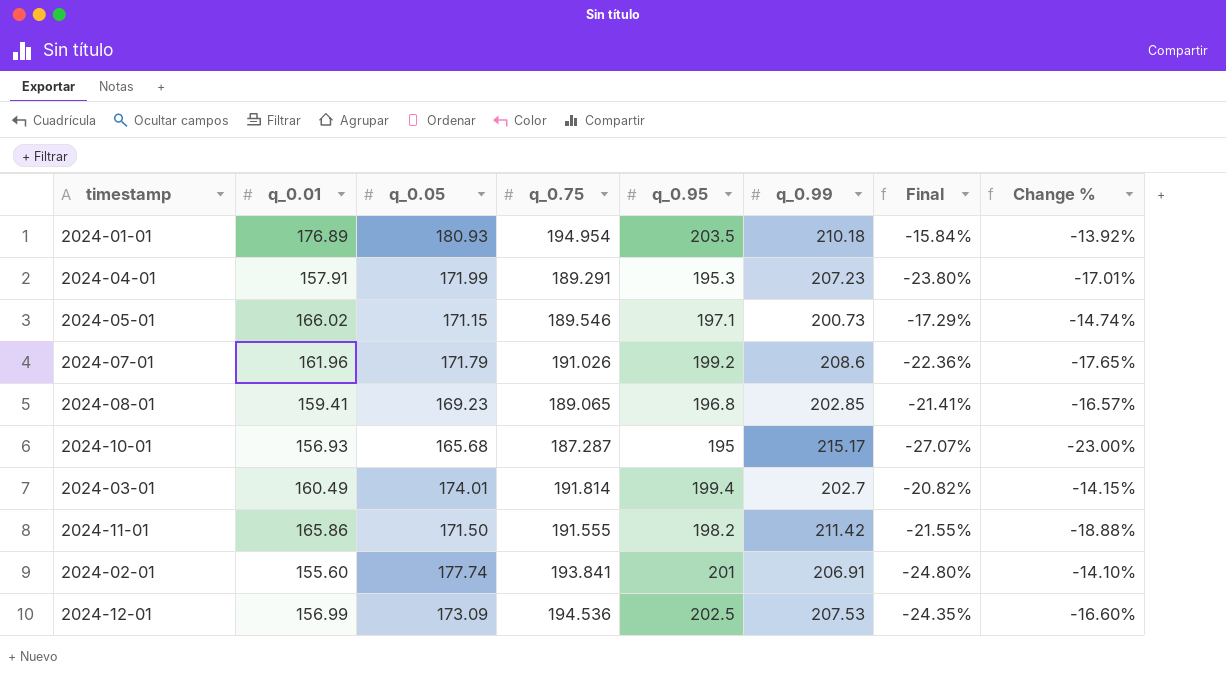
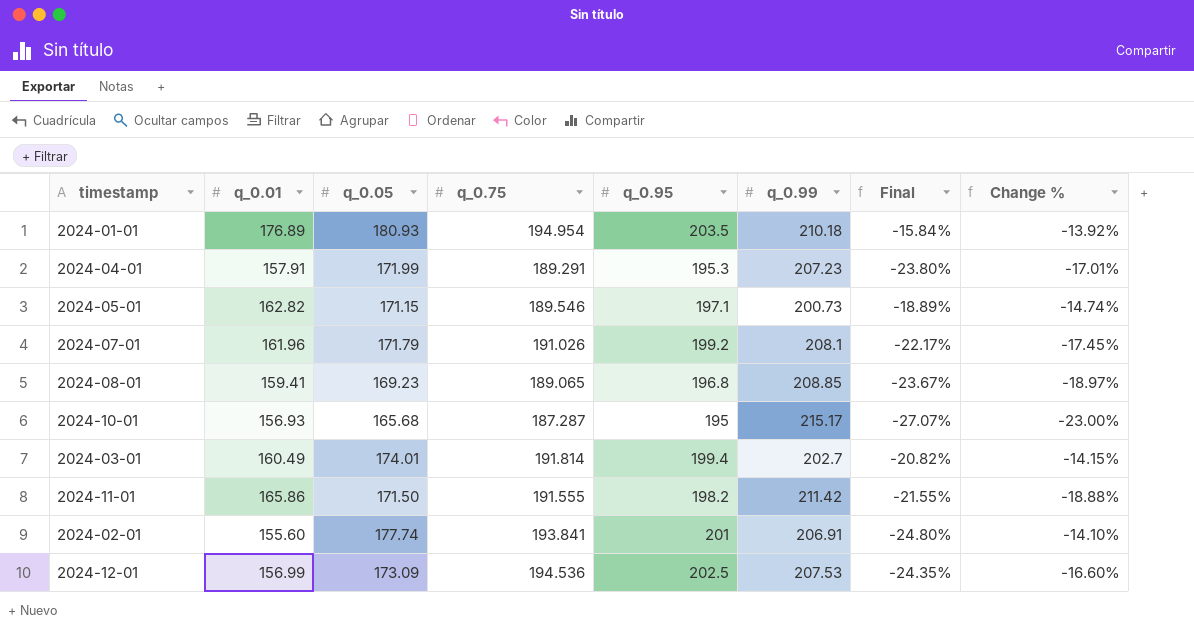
2024-05-01 | q_0.01: 166.02 -> 162.82
2024-05-01 | Final: -17.29% -> -18.89%
2024-07-01 | q_0.99: 208.6 -> 208.1
2024-07-01 | Final: -22.36% -> -22.17%
2024-07-01 | Change %: -17.65% -> -17.45%
2024-08-01 | q_0.99: 202.85 -> 208.85
2024-08-01 | Final: -21.41% -> -23.67%
2024-08-01 | Change %: -16.57% -> -18.97%

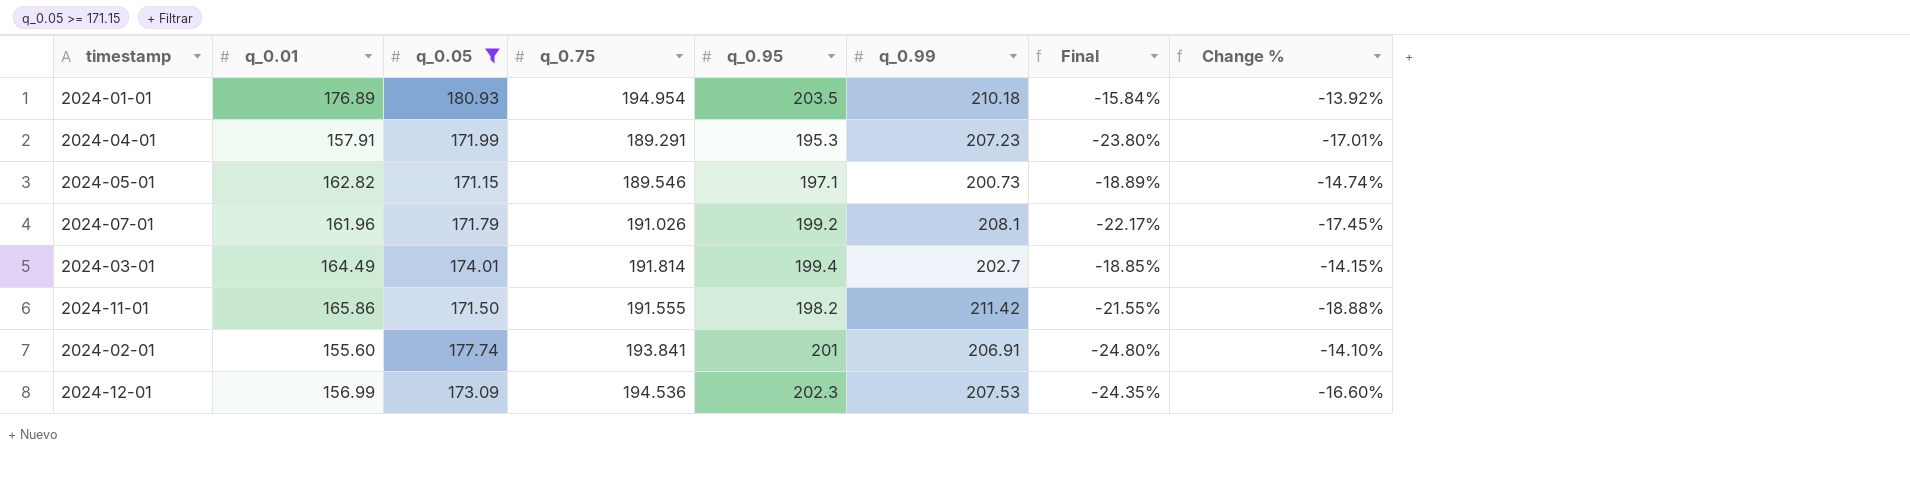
filter: none -> q_0.05 >= 171.15
2024-03-01 | q_0.01: 160.49 -> 164.49
2024-03-01 | Final: -20.82% -> -18.85%
2024-12-01 | q_0.95: 202.5 -> 202.3

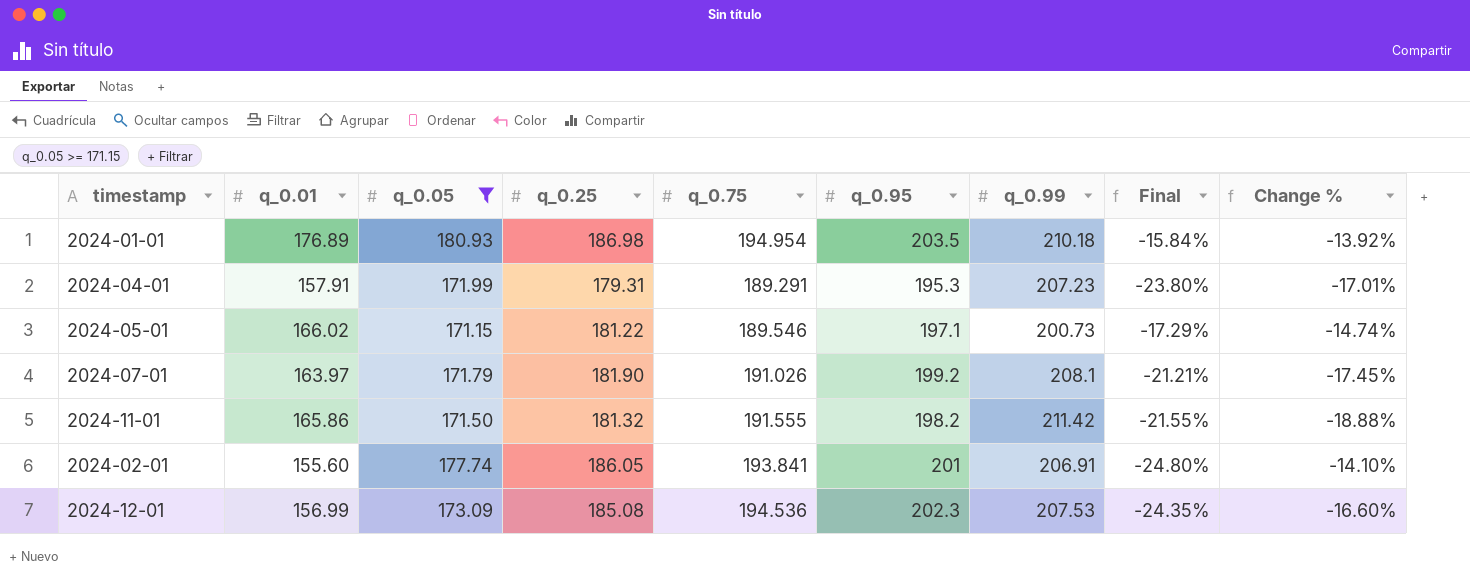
column q_0.25 | position: none -> 4
row 2024-03-01: 164.49 | 174.01 | 191.814 | 199.4 | 202.7 | -18.85% | -14.15% -> none
2024-05-01 | q_0.01: 162.82 -> 166.02
2024-05-01 | Final: -18.89% -> -17.29%
2024-07-01 | q_0.01: 161.96 -> 163.97
2024-07-01 | Final: -22.17% -> -21.21%

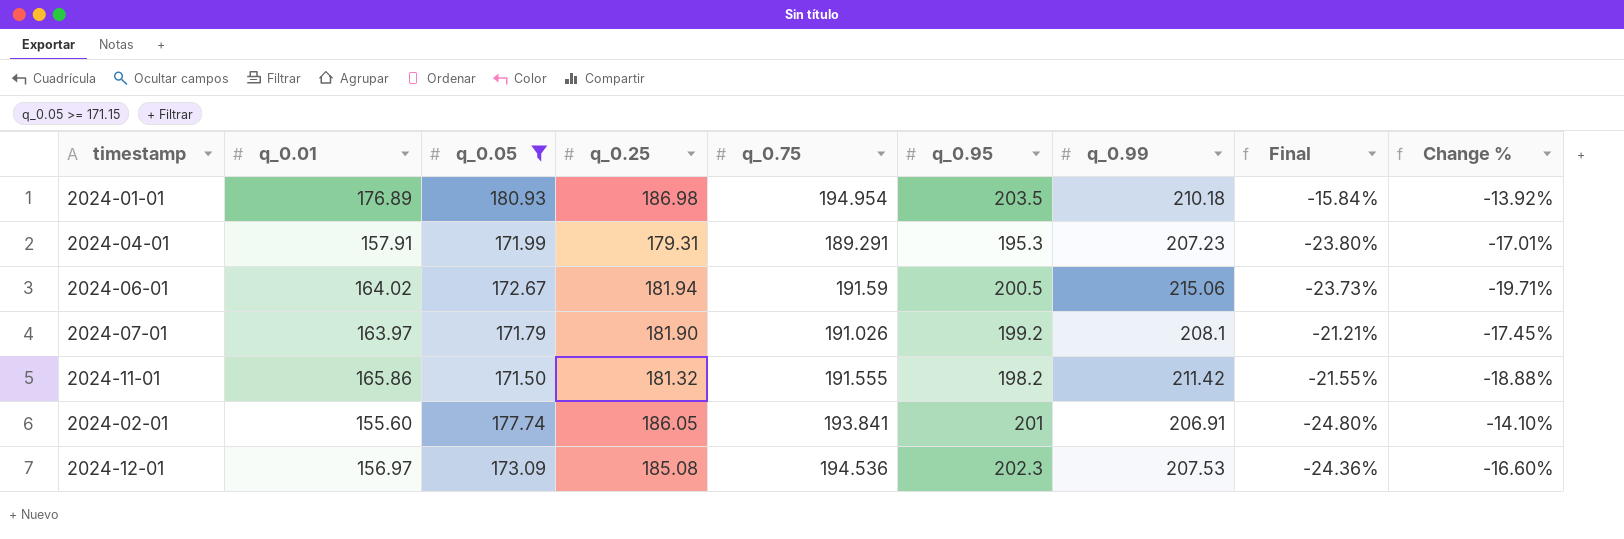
row 2024-05-01: 166.02 | 171.15 | 181.22 | 189.546 | 197.1 | 200.73 | -17.29% | -14.74% -> none
row 2024-06-01: none -> 164.02 | 172.67 | 181.94 | 191.59 | 200.5 | 215.06 | -23.73% | -19.71%
2024-12-01 | q_0.01: 156.99 -> 156.97
2024-12-01 | Final: -24.35% -> -24.36%

